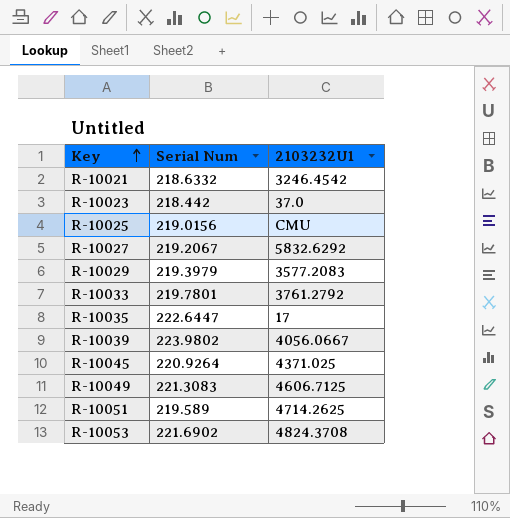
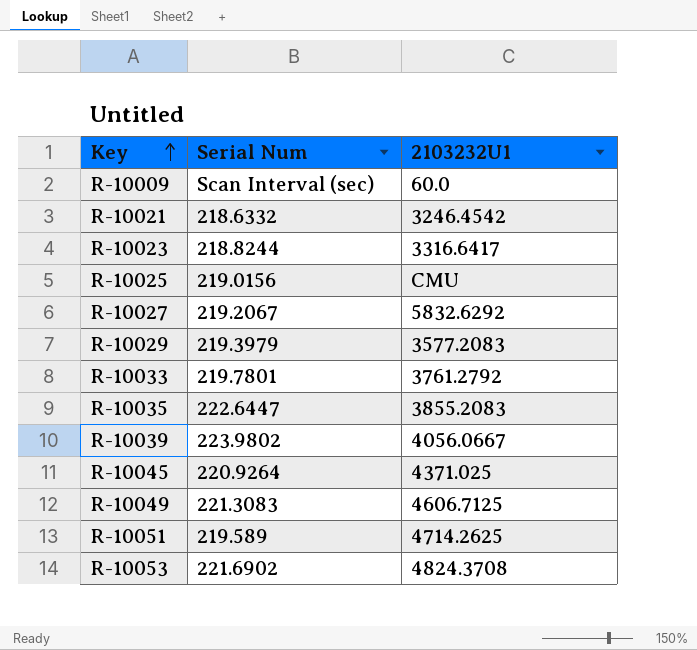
row R-10009: none -> Scan Interval (sec) | 60.0
R-10023 | Serial Num: 218.442 -> 218.8244
R-10023 | 2103232U1: 37.0 -> 3316.6417
R-10035 | 2103232U1: 17 -> 3855.2083

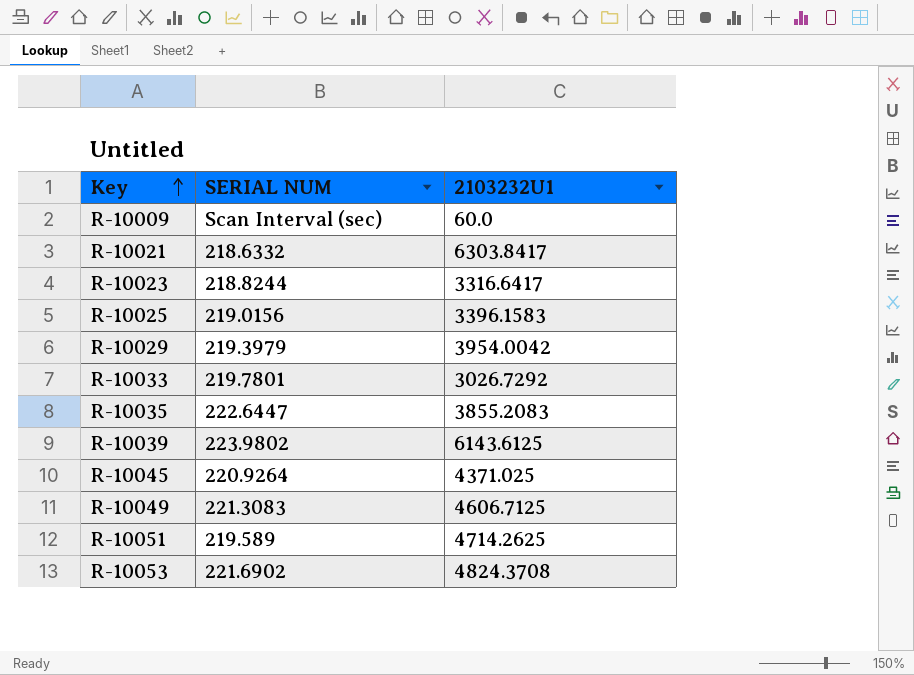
column name: Serial Num -> SERIAL NUM
row R-10027: 219.2067 | 5832.6292 -> none
R-10021 | 2103232U1: 3246.4542 -> 6303.8417
R-10025 | 2103232U1: CMU -> 3396.1583
R-10029 | 2103232U1: 3577.2083 -> 3954.0042
R-10033 | 2103232U1: 3761.2792 -> 3026.7292
R-10039 | 2103232U1: 4056.0667 -> 6143.6125

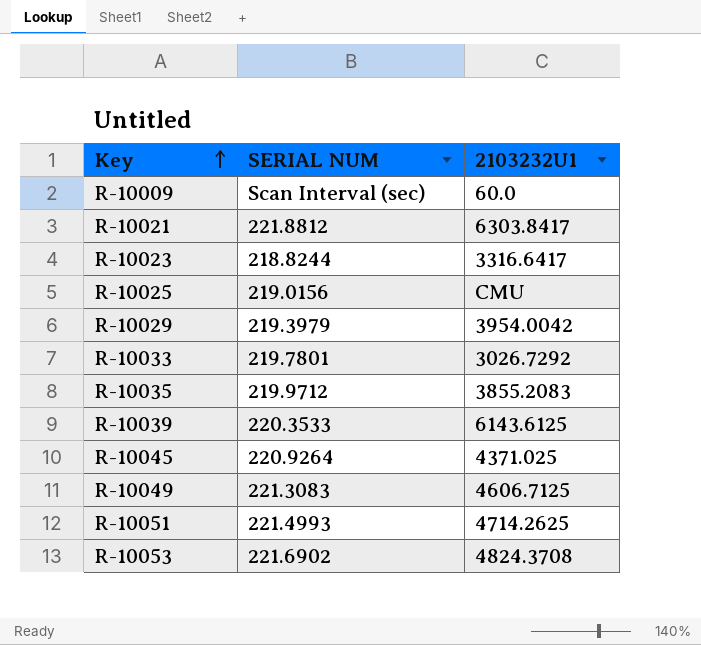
R-10021 | SERIAL NUM: 218.6332 -> 221.8812
R-10025 | 2103232U1: 3396.1583 -> CMU
R-10035 | SERIAL NUM: 222.6447 -> 219.9712
R-10039 | SERIAL NUM: 223.9802 -> 220.3533
R-10051 | SERIAL NUM: 219.589 -> 221.4993

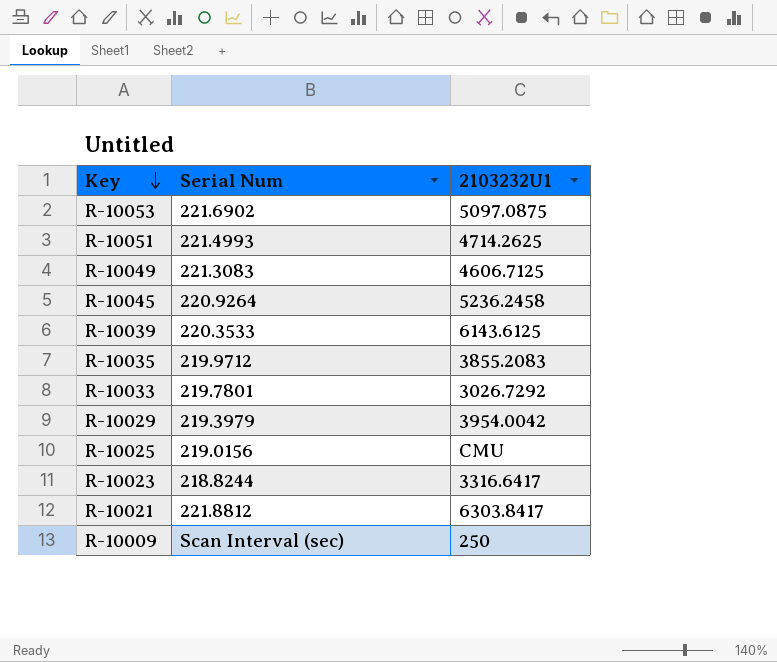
row order: Key ascending -> Key descending
column name: SERIAL NUM -> Serial Num
R-10053 | 2103232U1: 4824.3708 -> 5097.0875
R-10045 | 2103232U1: 4371.025 -> 5236.2458
R-10009 | 2103232U1: 60.0 -> 250

